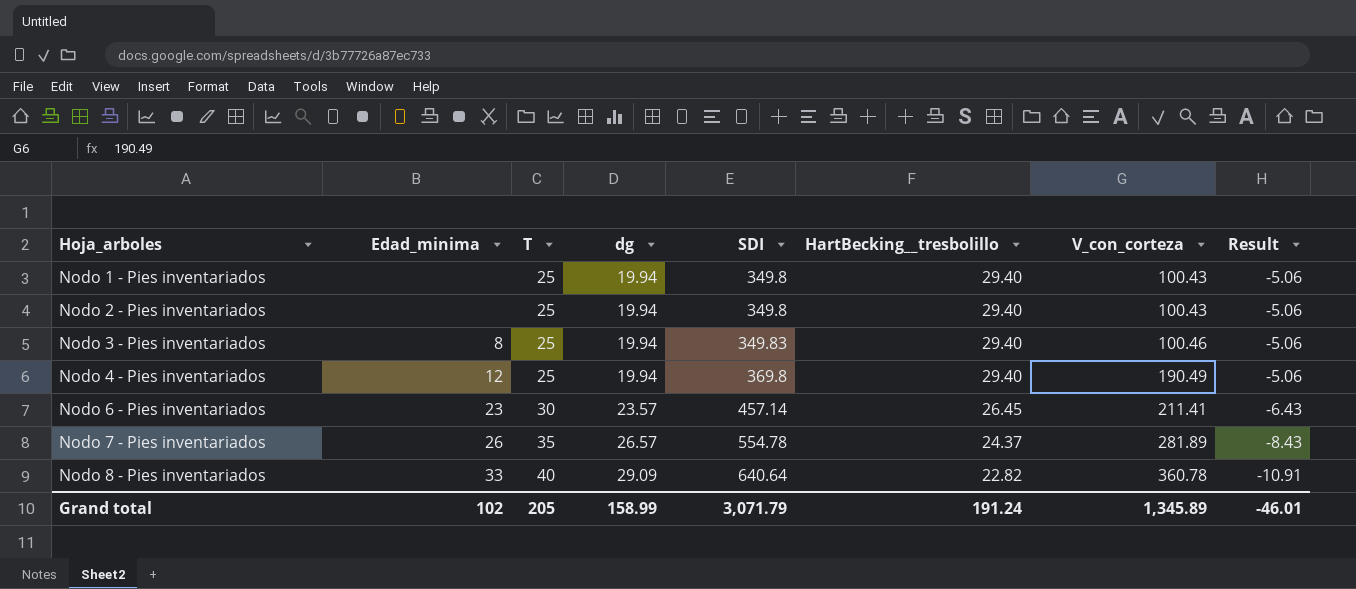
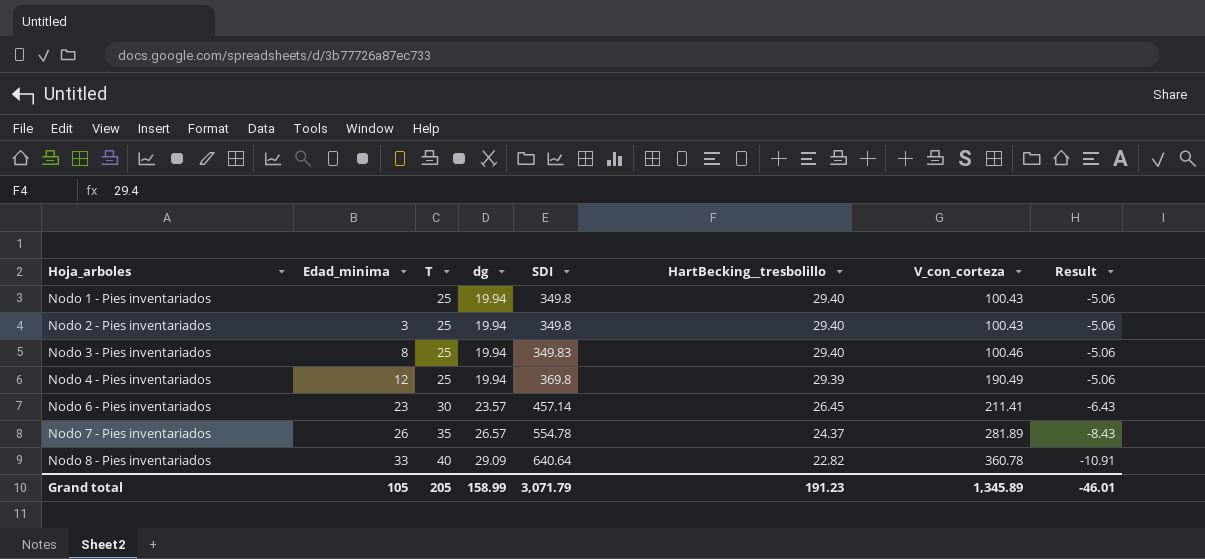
Nodo 2 - Pies inventariados | Edad_minima: none -> 3
Nodo 4 - Pies inventariados | HartBecking__tresbolillo: 29.40 -> 29.39
Grand total | Edad_minima: 102 -> 105
Grand total | HartBecking__tresbolillo: 191.24 -> 191.23

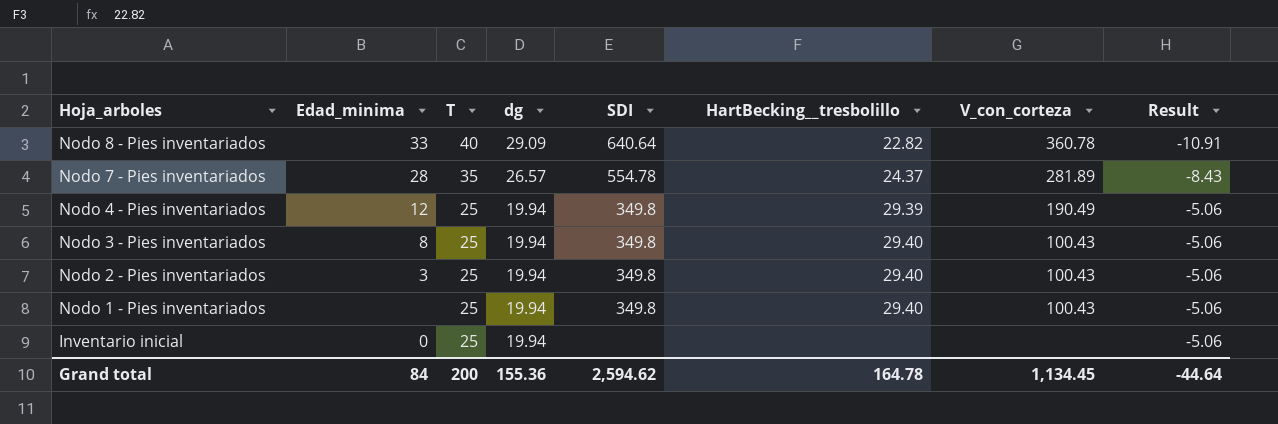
row order: Hoja_arboles ascending -> Hoja_arboles descending
row Nodo 6 - Pies inventariados: 23 | 30 | 23.57 | 457.14 | 26.45 | 211.41 | -6.43 -> none
Nodo 7 - Pies inventariados | Edad_minima: 26 -> 28
Nodo 4 - Pies inventariados | SDI: 369.8 -> 349.8
Nodo 3 - Pies inventariados | SDI: 349.83 -> 349.8
Nodo 3 - Pies inventariados | V_con_corteza: 100.46 -> 100.43
row Inventario inicial: none -> 0 | 25 | 19.94 | none | none | none | -5.06
Grand total | Edad_minima: 105 -> 84
Grand total | T: 205 -> 200
Grand total | dg: 158.99 -> 155.36
Grand total | SDI: 3,071.79 -> 2,594.62
Grand total | HartBecking__tresbolillo: 191.23 -> 164.78
Grand total | V_con_corteza: 1,345.89 -> 1,134.45
Grand total | Result: -46.01 -> -44.64

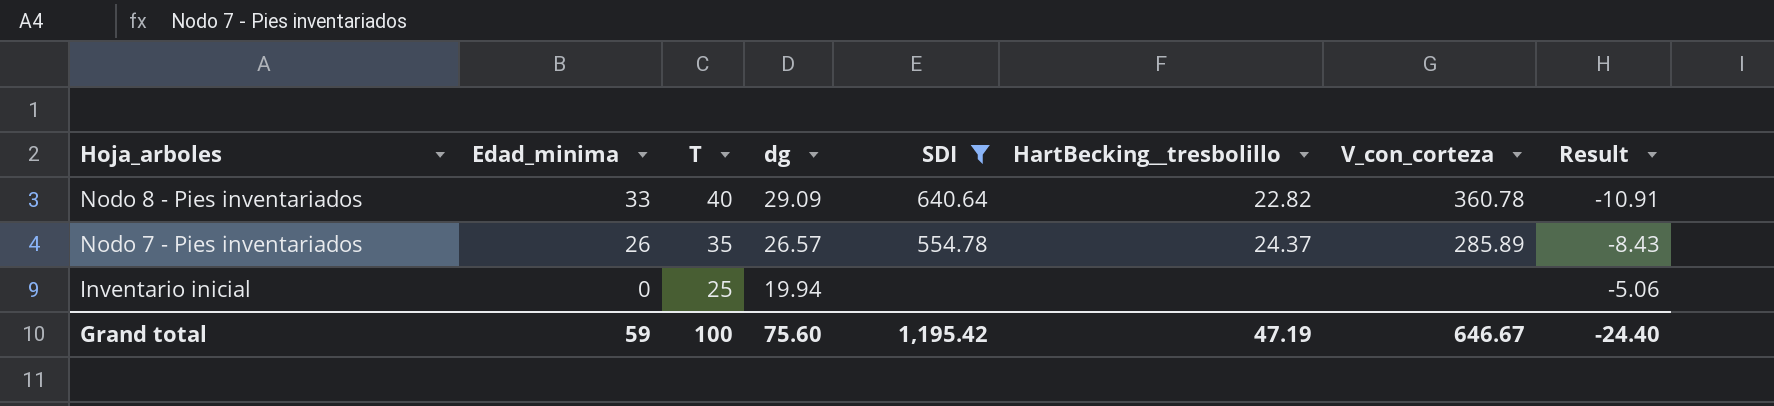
filter: none -> SDI != 349.8
Nodo 7 - Pies inventariados | Edad_minima: 28 -> 26
Nodo 7 - Pies inventariados | V_con_corteza: 281.89 -> 285.89
Grand total | Edad_minima: 84 -> 59
Grand total | T: 200 -> 100
Grand total | dg: 155.36 -> 75.60
Grand total | SDI: 2,594.62 -> 1,195.42
Grand total | HartBecking__tresbolillo: 164.78 -> 47.19
Grand total | V_con_corteza: 1,134.45 -> 646.67
Grand total | Result: -44.64 -> -24.40

